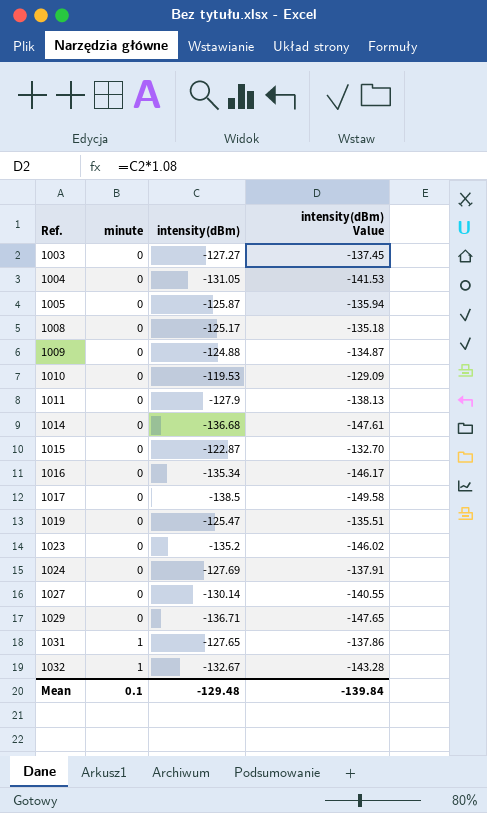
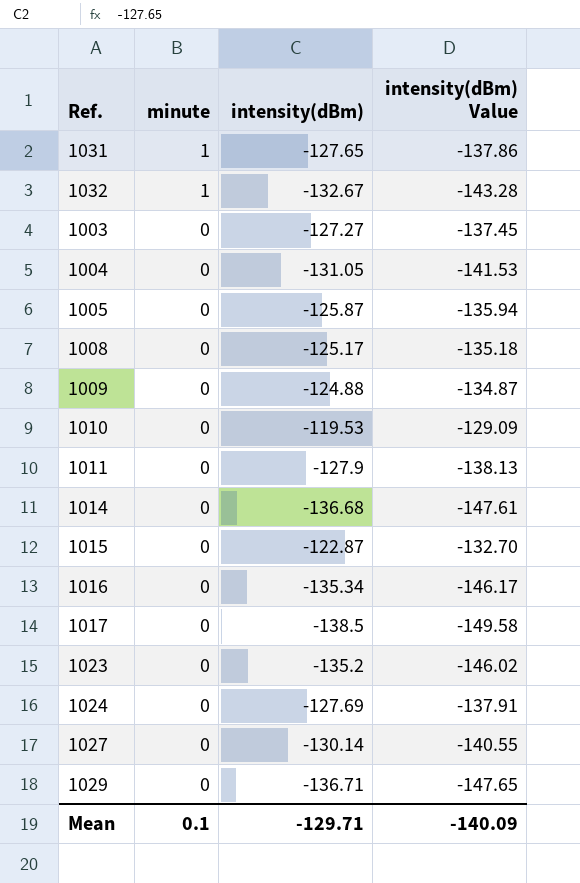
row order: Ref. ascending -> minute descending
row 1019: 0 | -125.47 | -135.51 -> none
Mean | intensity(dBm): -129.48 -> -129.71
Mean | intensity(dBm) Value: -139.84 -> -140.09

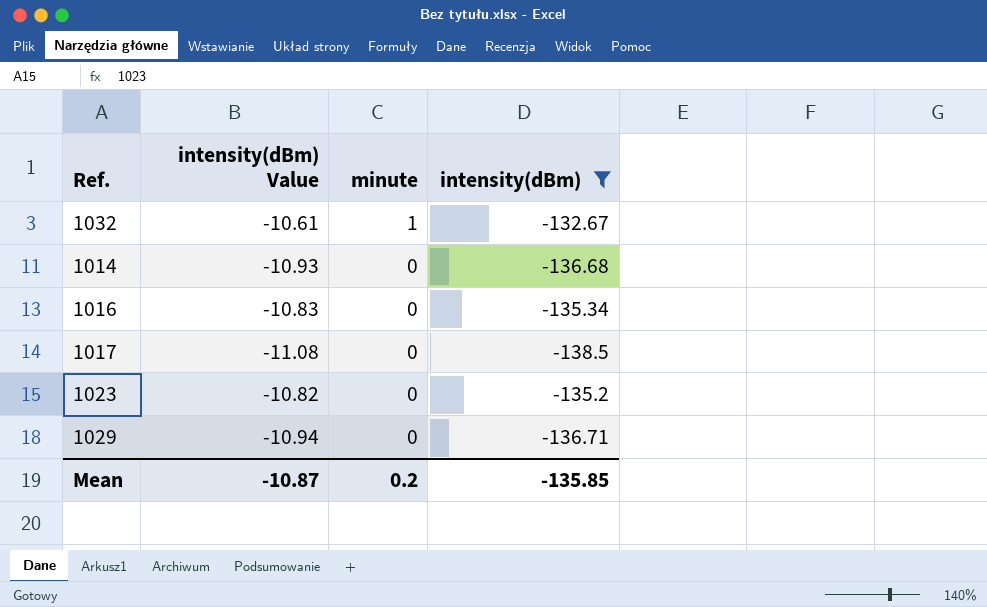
filter: none -> intensity(dBm) <= -132.67
column intensity(dBm) Value | formula: [intensity(dBm)] * 1.08 -> [intensity(dBm)] * 0.08
column intensity(dBm) Value | position: 4 -> 2
Mean | intensity(dBm) Value: -140.09 -> -10.87
Mean | minute: 0.1 -> 0.2
Mean | intensity(dBm): -129.71 -> -135.85

